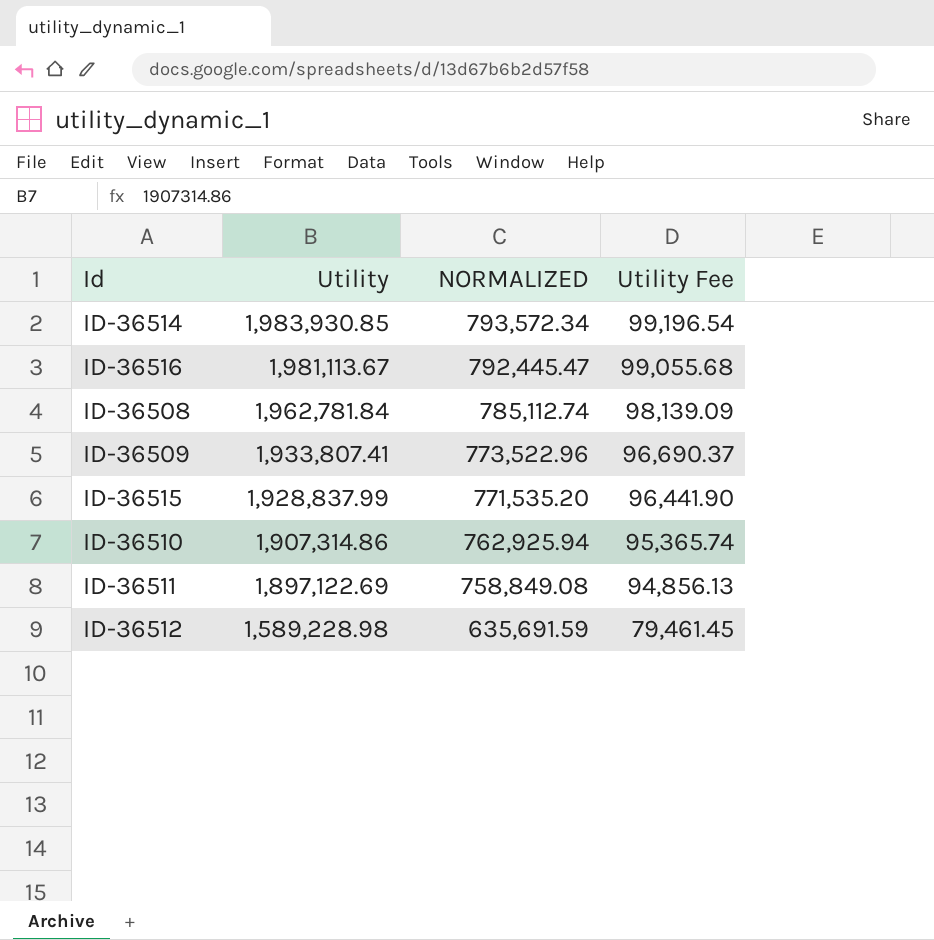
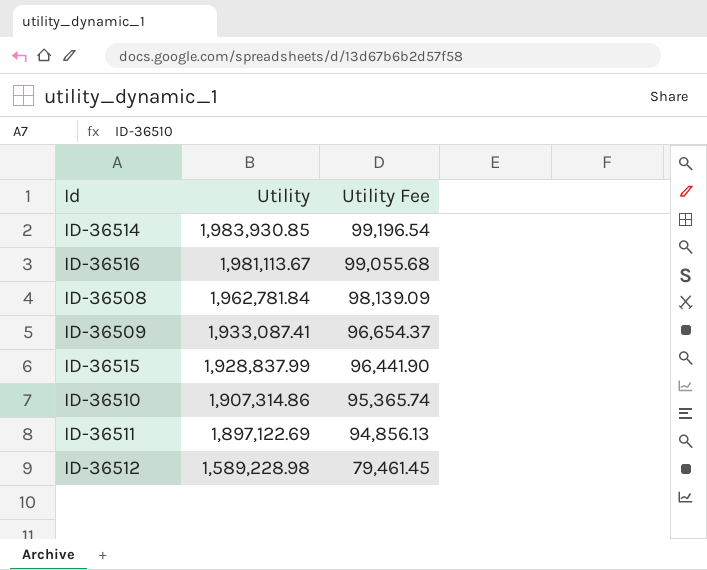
column NORMALIZED | formula: [Utility] * 0.4 -> none
ID-36509 | Utility: 1,933,807.41 -> 1,933,087.41
ID-36509 | Utility Fee: 96,690.37 -> 96,654.37

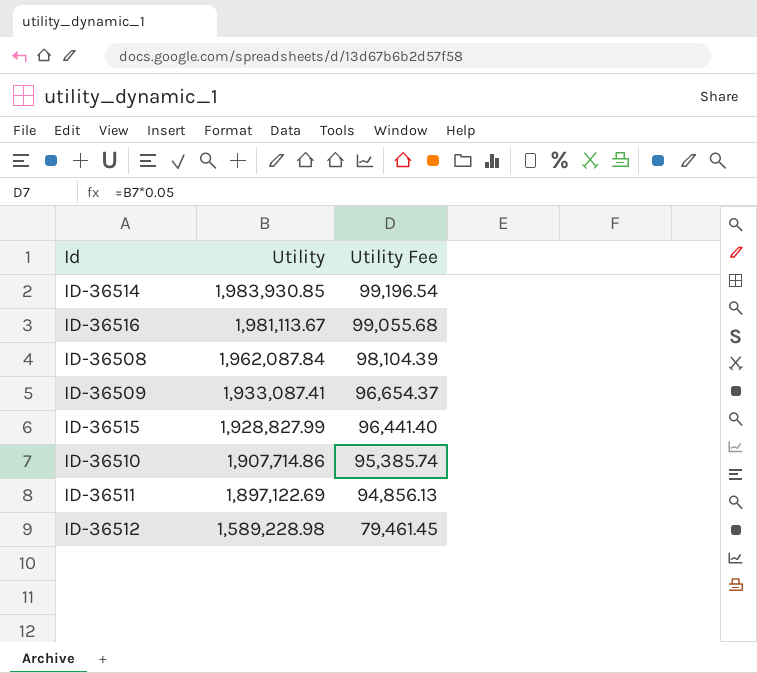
ID-36508 | Utility: 1,962,781.84 -> 1,962,087.84
ID-36508 | Utility Fee: 98,139.09 -> 98,104.39
ID-36515 | Utility: 1,928,837.99 -> 1,928,827.99
ID-36515 | Utility Fee: 96,441.90 -> 96,441.40
ID-36510 | Utility: 1,907,314.86 -> 1,907,714.86
ID-36510 | Utility Fee: 95,365.74 -> 95,385.74

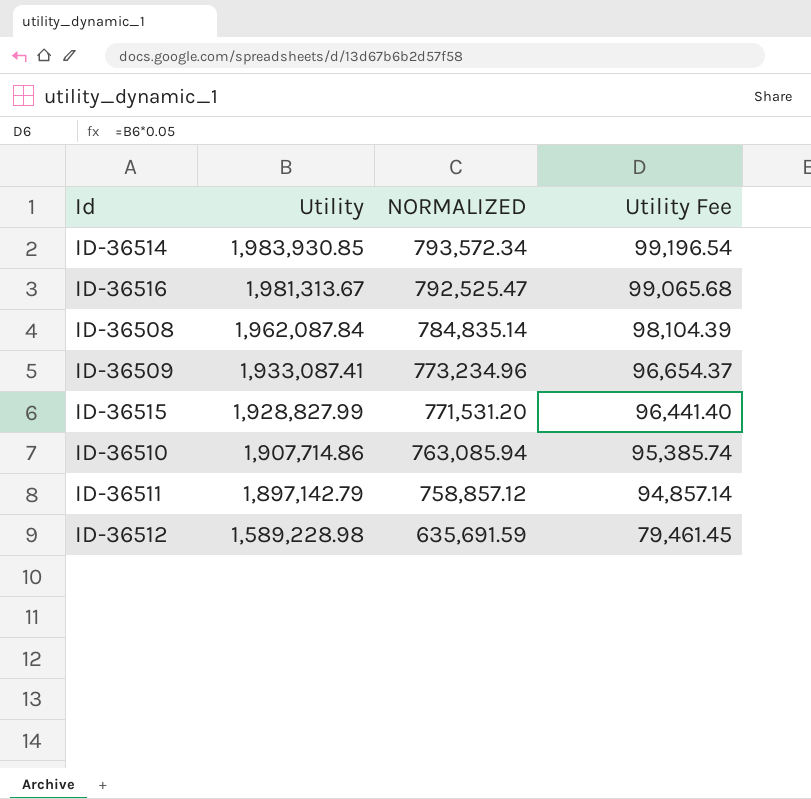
column NORMALIZED | formula: none -> [Utility] * 0.4
ID-36516 | Utility: 1,981,113.67 -> 1,981,313.67
ID-36516 | Utility Fee: 99,055.68 -> 99,065.68
ID-36511 | Utility: 1,897,122.69 -> 1,897,142.79
ID-36511 | Utility Fee: 94,856.13 -> 94,857.14

